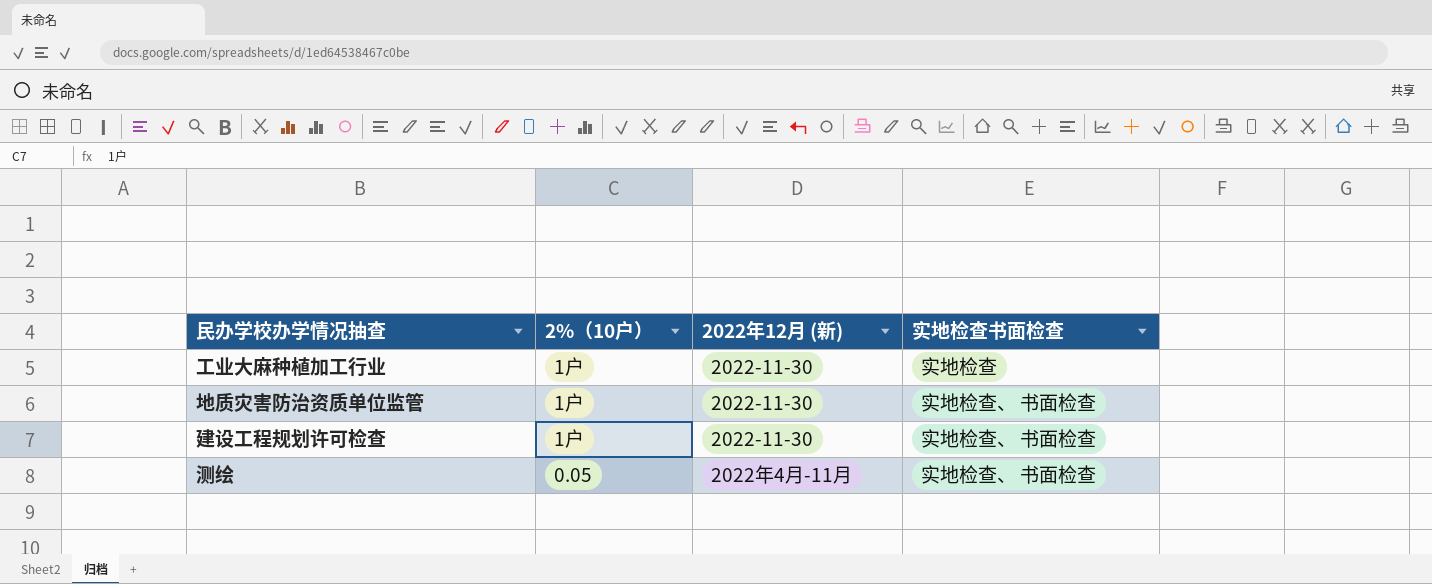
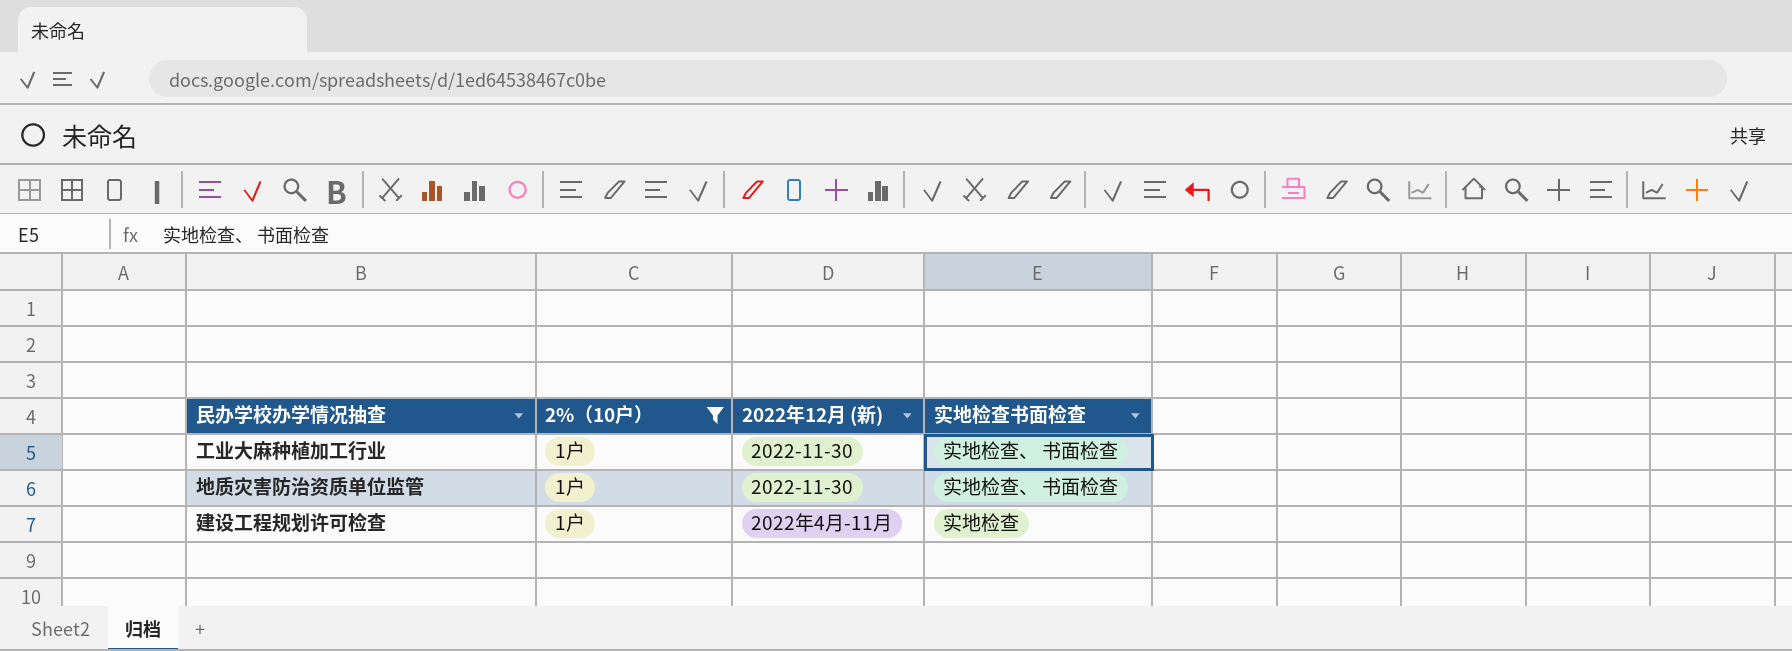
filter: none -> 2%（10户） = 1户
工业大麻种植加工行业 | 实地检查书面检查: 实地检查 -> 实地检查、 书面检查
建设工程规划许可检查 | 2022年12月 (新): 2022-11-30 -> 2022年4月-11月
建设工程规划许可检查 | 实地检查书面检查: 实地检查、 书面检查 -> 实地检查

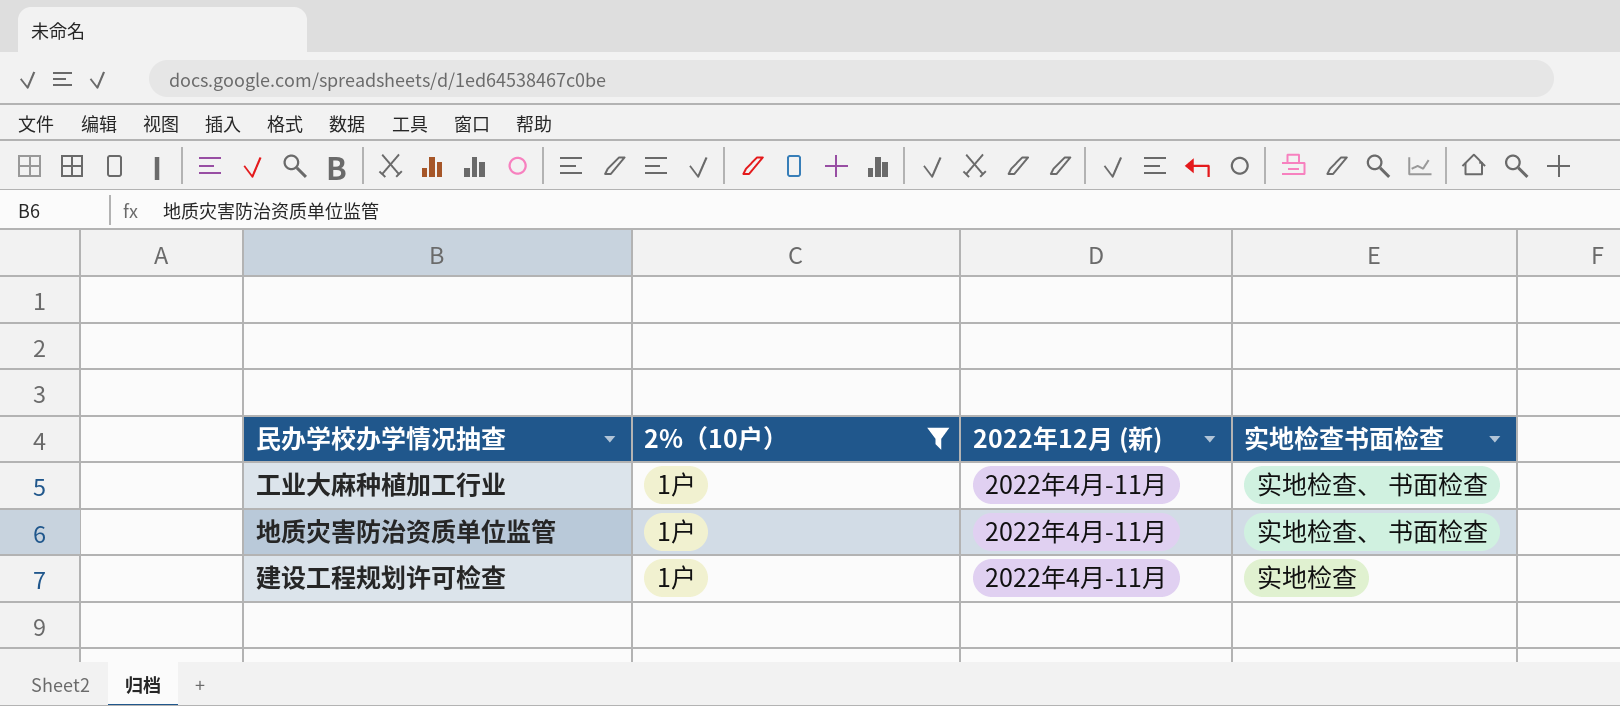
工业大麻种植加工行业 | 2022年12月 (新): 2022-11-30 -> 2022年4月-11月
地质灾害防治资质单位监管 | 2022年12月 (新): 2022-11-30 -> 2022年4月-11月

